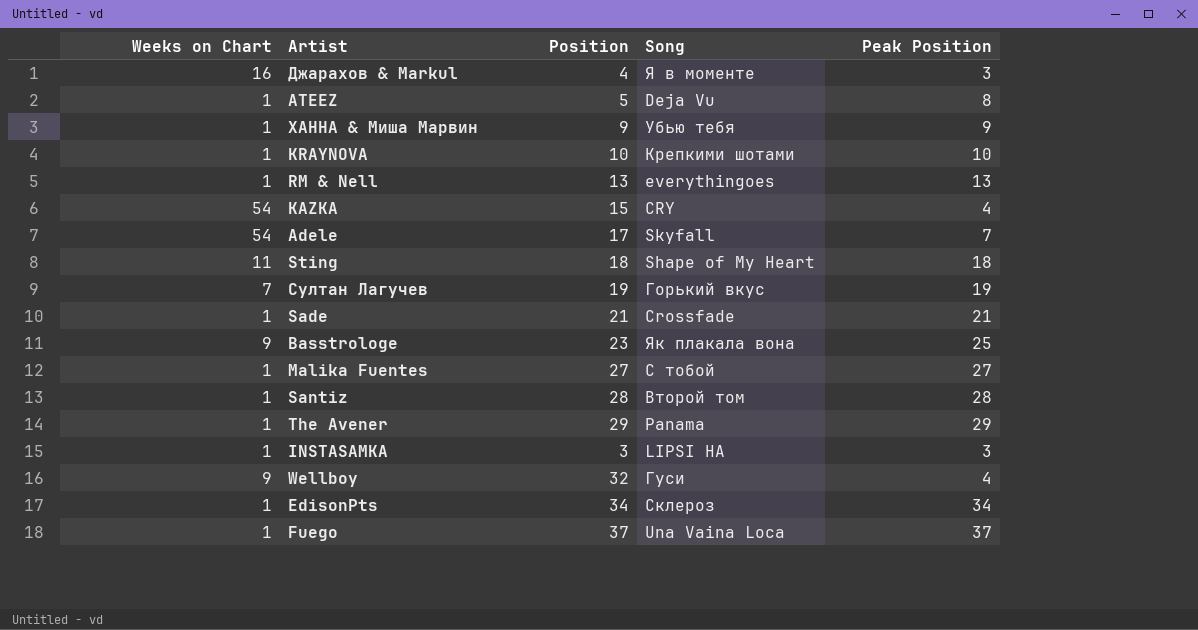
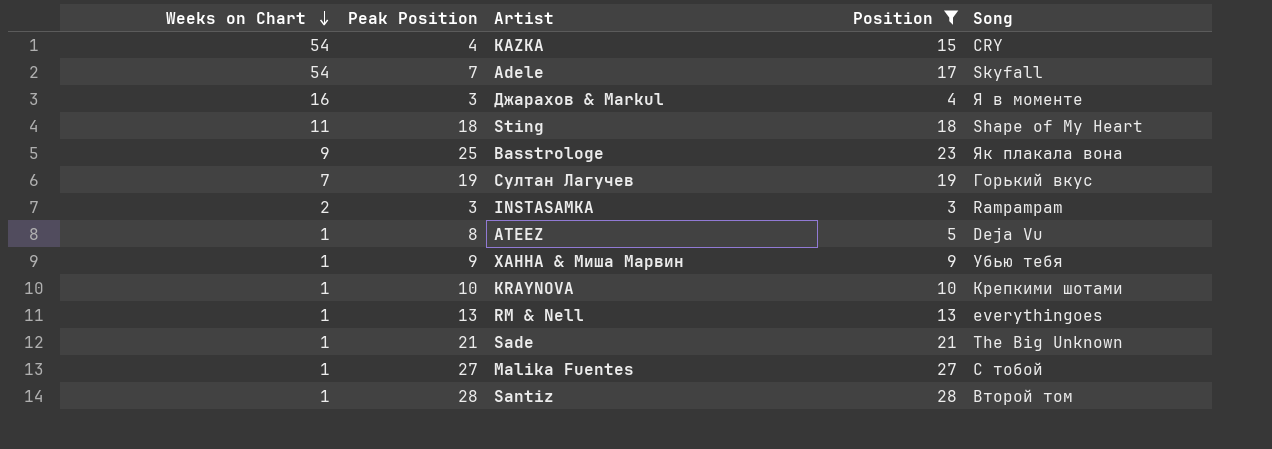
filter: none -> Position <= 28
row order: none -> Weeks on Chart descending
column Peak Position | position: 5 -> 2
INSTASAMKA | Weeks on Chart: 1 -> 2
INSTASAMKA | Song: LIPSI HA -> Rampampam
Sade | Song: Crossfade -> The Big Unknown

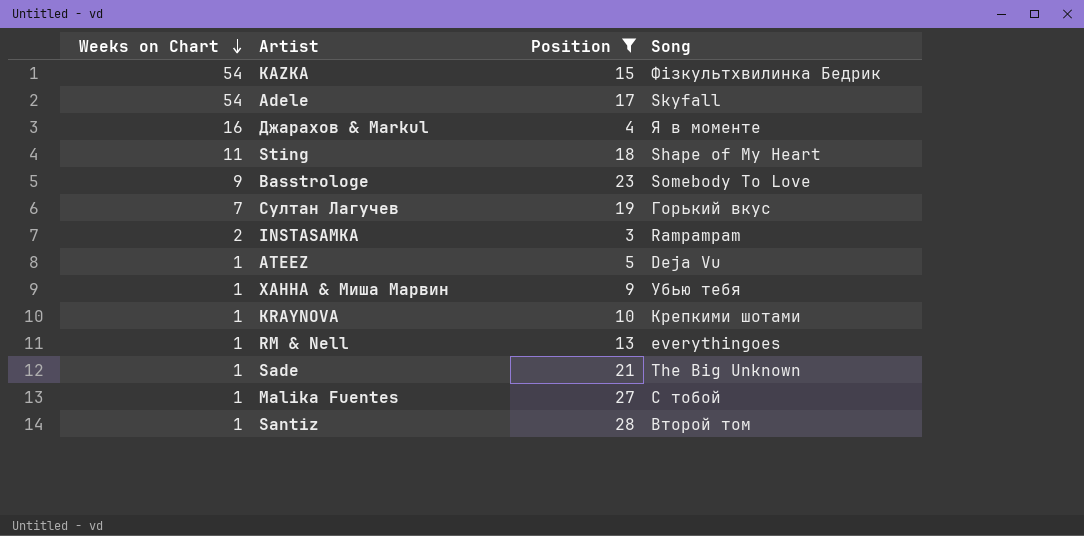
column Peak Position | position: 2 -> none
KAZKA | Song: CRY -> Фізкультхвилинка Бедрик
Basstrologe | Song: Як плакала вона -> Somebody To Love

